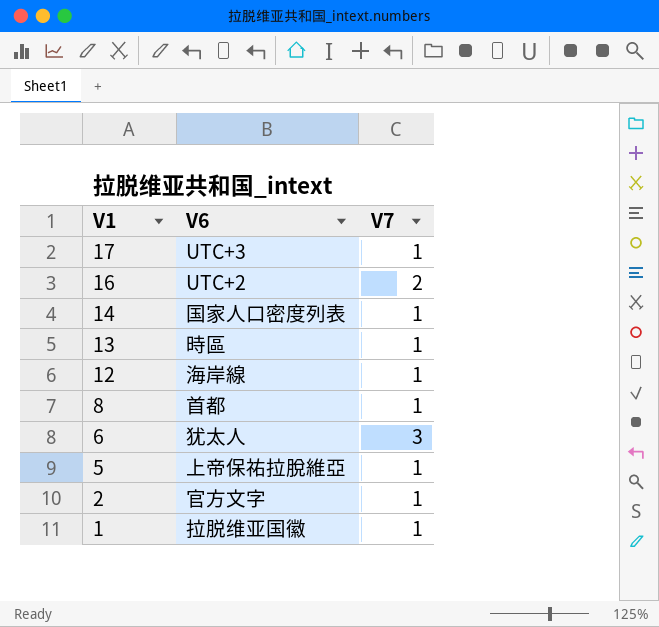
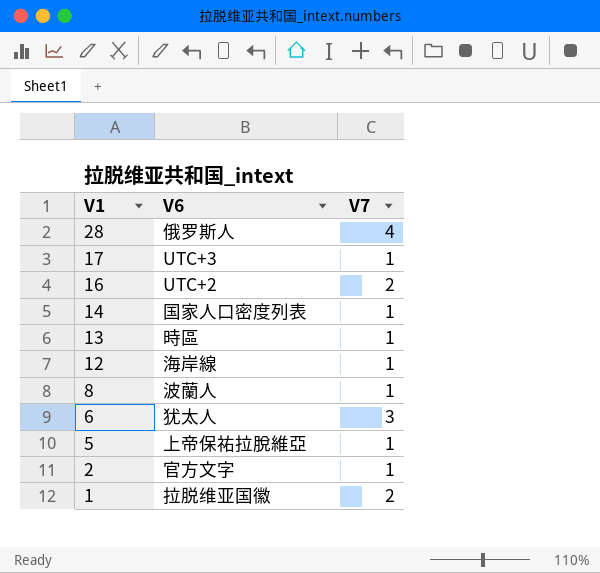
row 28: none -> 俄罗斯人 | 4
8 | V6: 首都 -> 波蘭人
1 | V7: 1 -> 2

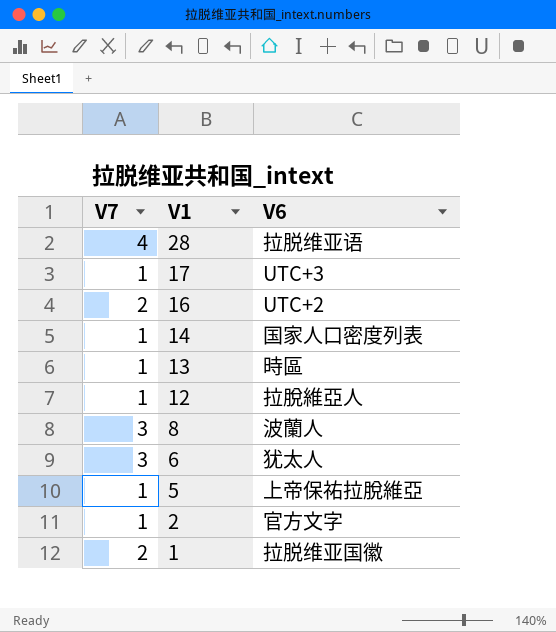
column V7 | position: 3 -> 1
28 | V6: 俄罗斯人 -> 拉脱维亚语
12 | V6: 海岸線 -> 拉脫維亞人
8 | V7: 1 -> 3

